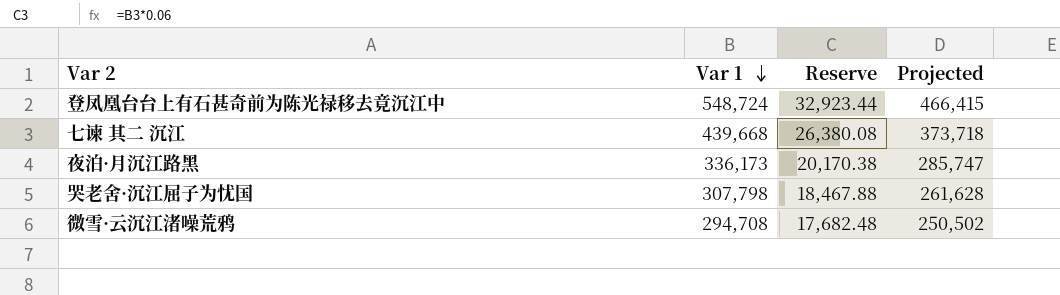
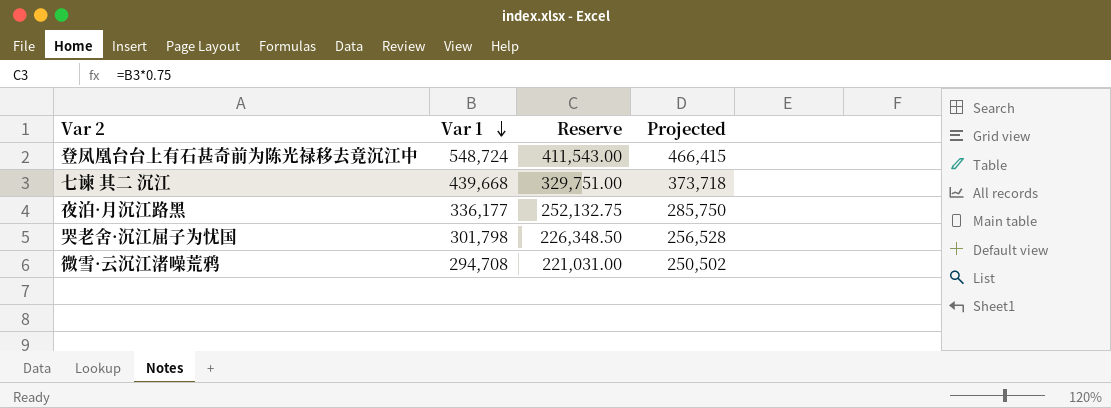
column Reserve | formula: [Var 1] * 0.06 -> [Var 1] * 0.75
夜泊·月沉江路黑 | Var 1: 336,173 -> 336,177
夜泊·月沉江路黑 | Projected: 285,747 -> 285,750
哭老舍·沉江屈子为忧国 | Var 1: 307,798 -> 301,798
哭老舍·沉江屈子为忧国 | Projected: 261,628 -> 256,528

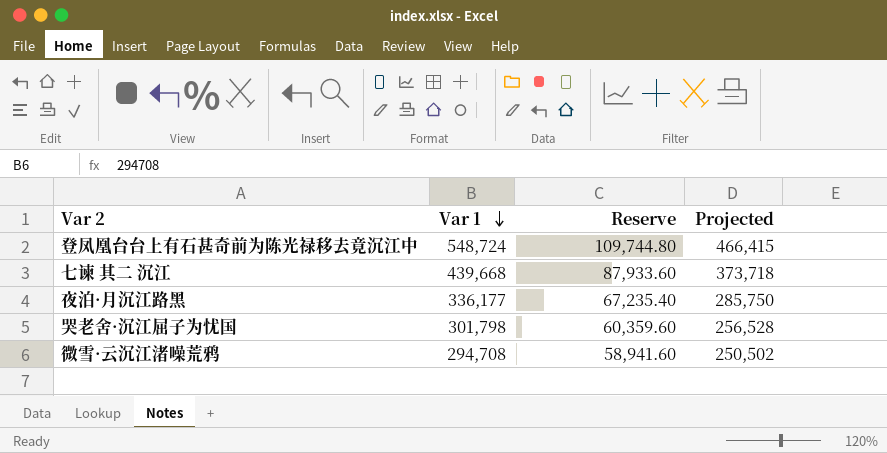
column Reserve | formula: [Var 1] * 0.75 -> [Var 1] * 0.2

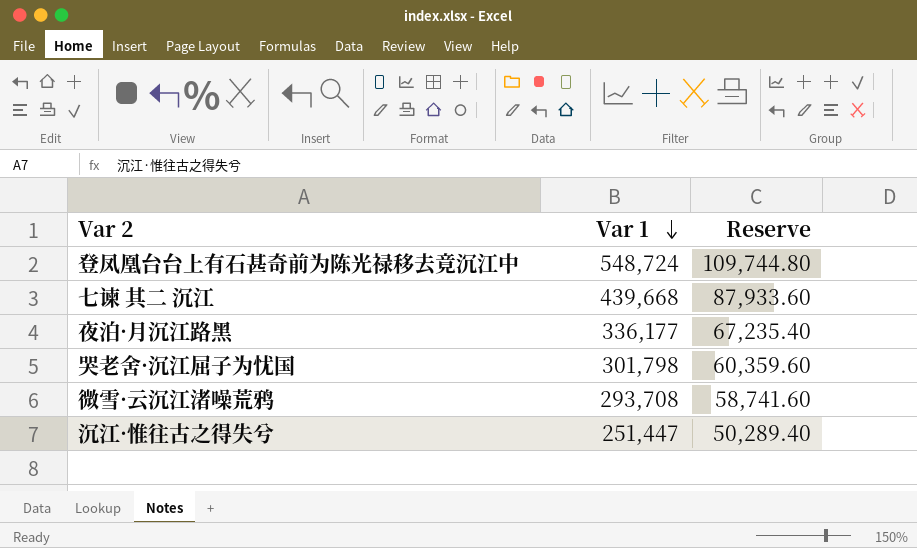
column Projected | formula: [Var 1] * 0.85 -> none
微雪·云沉江渚噪荒鸦 | Var 1: 294,708 -> 293,708
微雪·云沉江渚噪荒鸦 | Reserve: 58,941.60 -> 58,741.60
row 沉江·惟往古之得失兮: none -> 251,447 | 50,289.40

